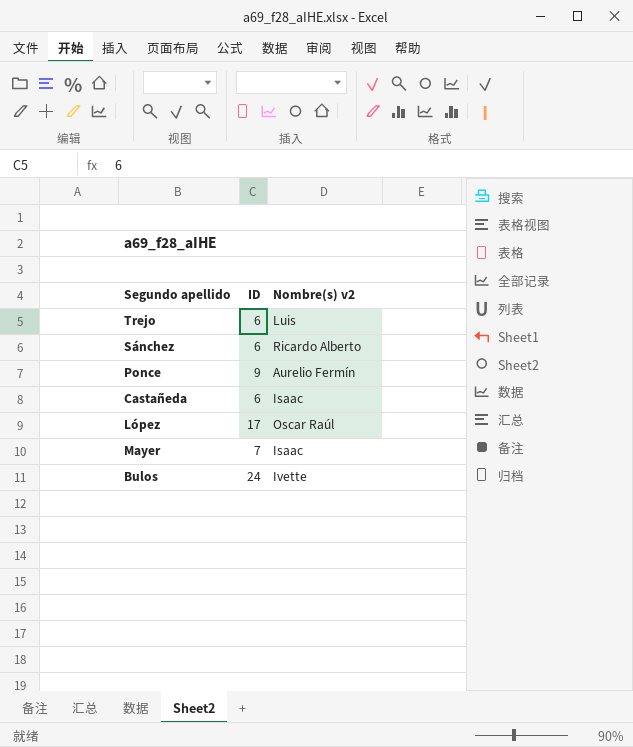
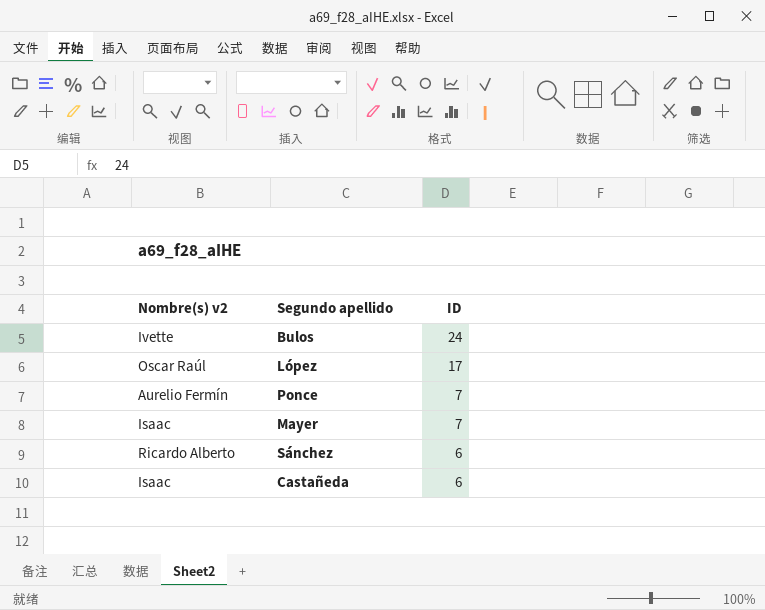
row order: none -> ID descending
column Nombre(s) v2 | position: 3 -> 1
row Trejo: 6 | Luis -> none
Ponce | ID: 9 -> 7

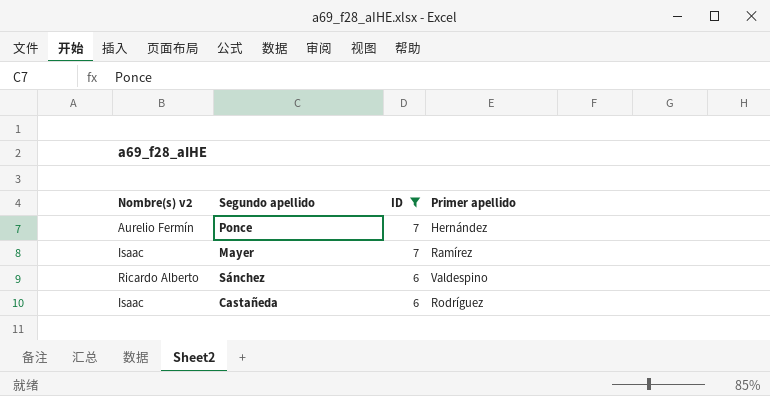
filter: none -> ID <= 7
column Primer apellido | position: none -> 4

